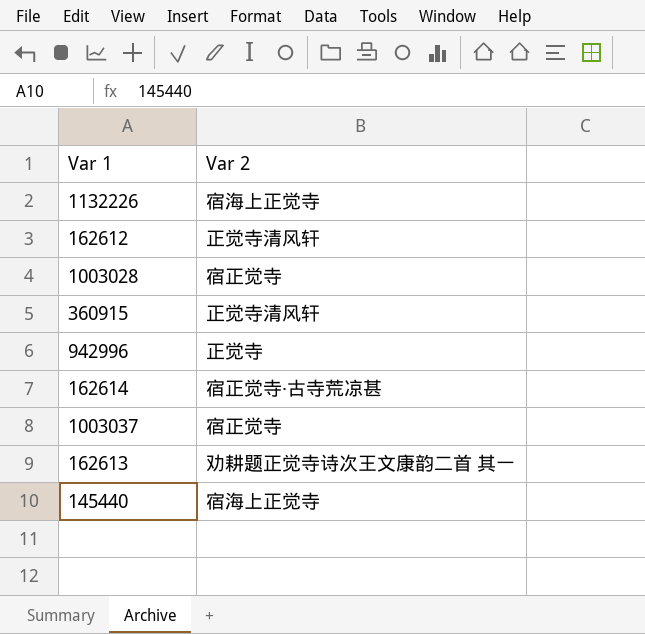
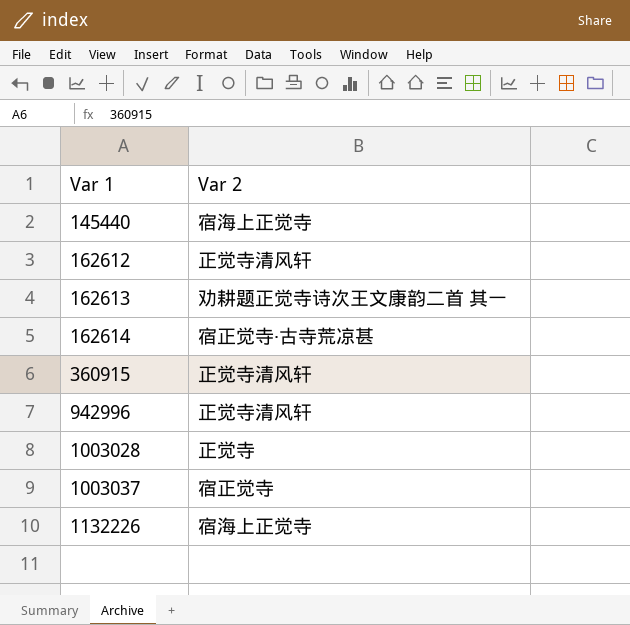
row order: none -> Var 1 ascending
942996 | Var 2: 正觉寺 -> 正觉寺清风轩
1003028 | Var 2: 宿正觉寺 -> 正觉寺

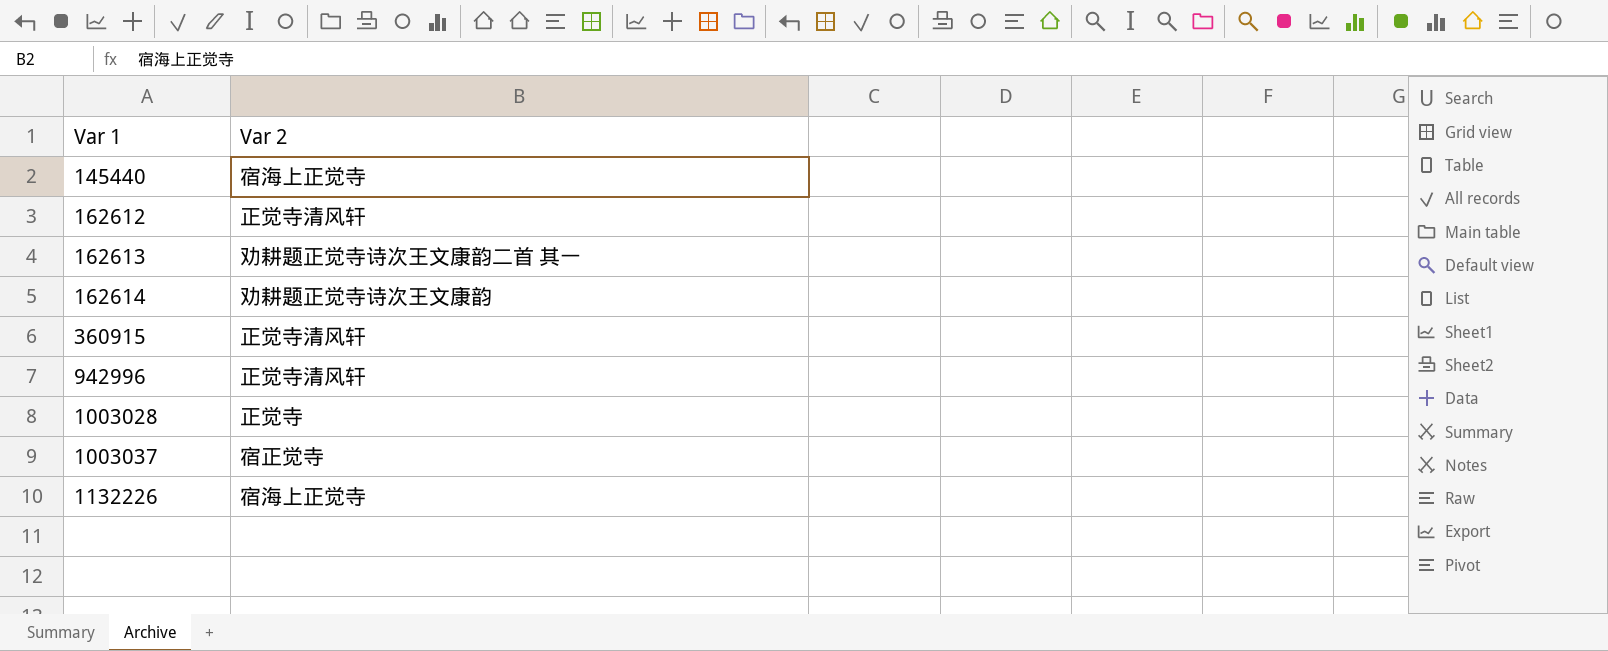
162614 | Var 2: 宿正觉寺·古寺荒凉甚 -> 劝耕题正觉寺诗次王文康韵

